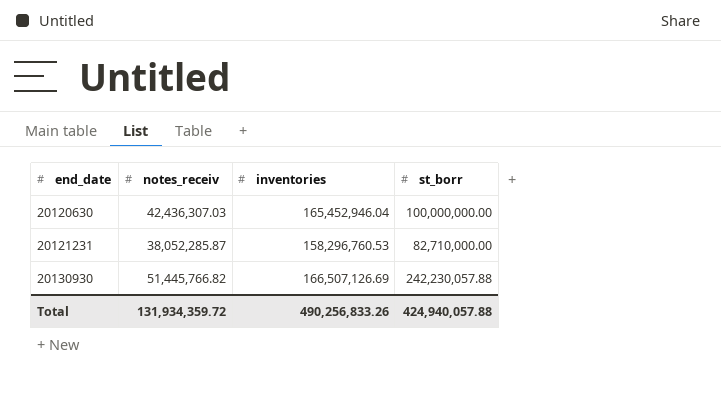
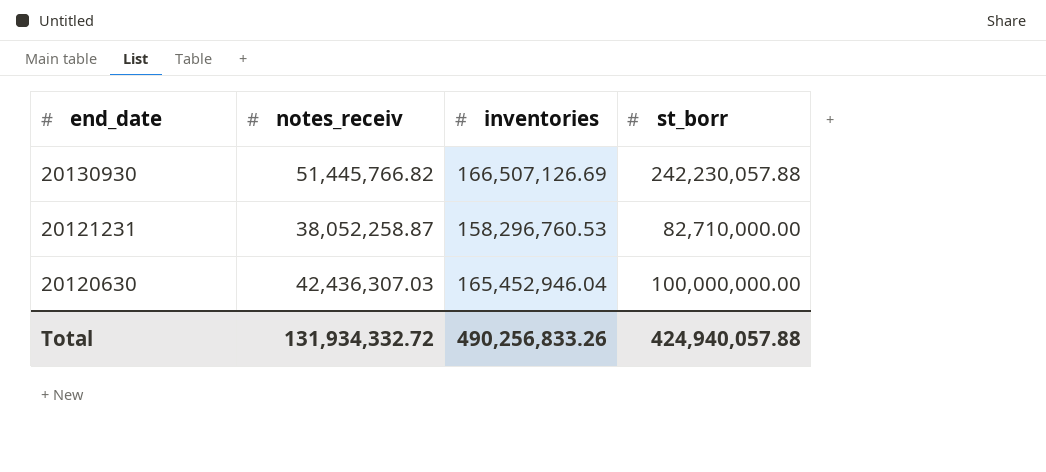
row order: end_date ascending -> end_date descending
20121231 | notes_receiv: 38,052,285.87 -> 38,052,258.87
Total | notes_receiv: 131,934,359.72 -> 131,934,332.72

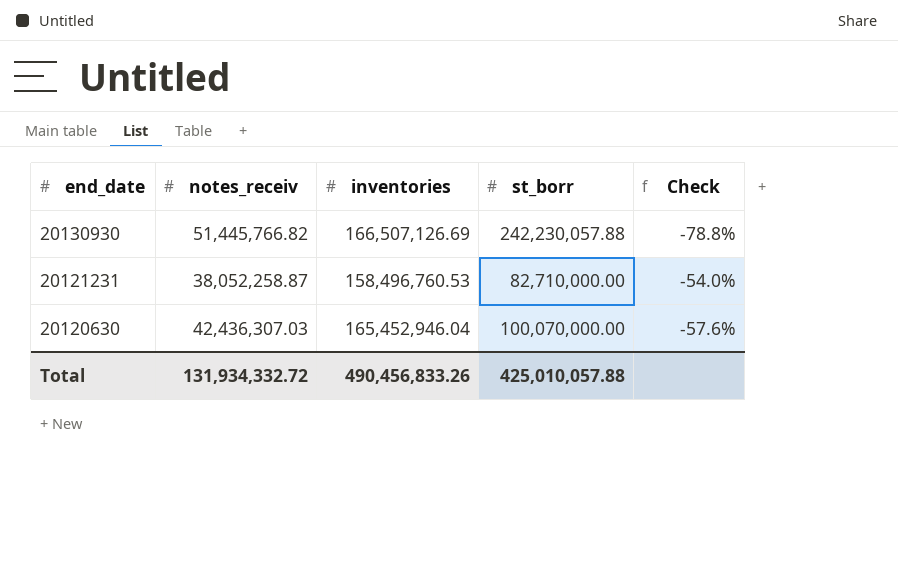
column Check | formula: none -> ([notes_receiv] - [st_borr]) / [st_borr]
20121231 | inventories: 158,296,760.53 -> 158,496,760.53
20120630 | st_borr: 100,000,000.00 -> 100,070,000.00
Total | inventories: 490,256,833.26 -> 490,456,833.26
Total | st_borr: 424,940,057.88 -> 425,010,057.88

